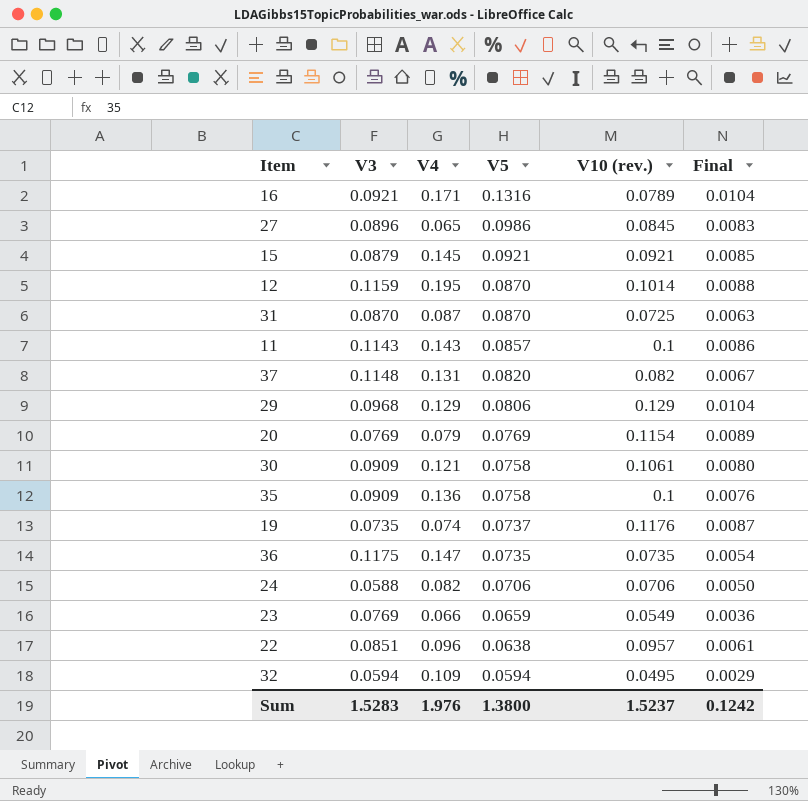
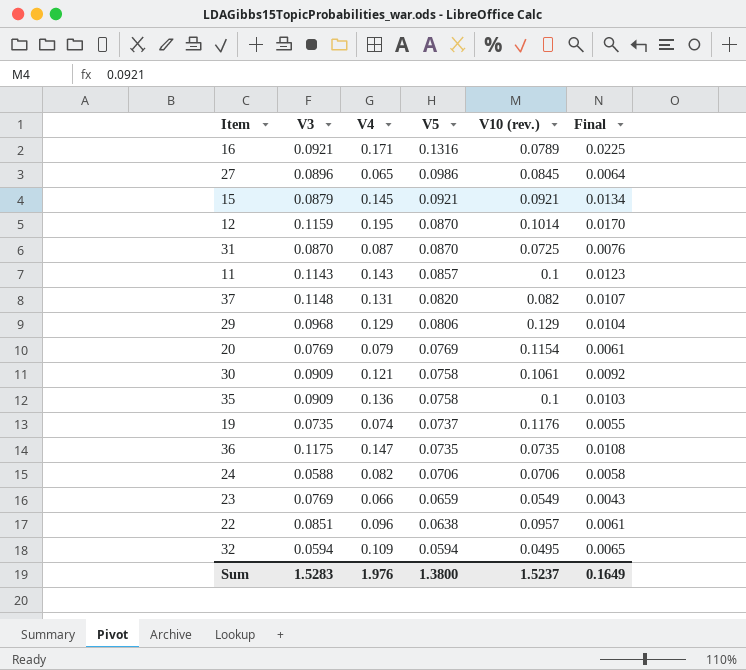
column Final | formula: [V5] * [V10 (rev.)] -> [V4] * [V5]
Sum | Final: 0.1242 -> 0.1649

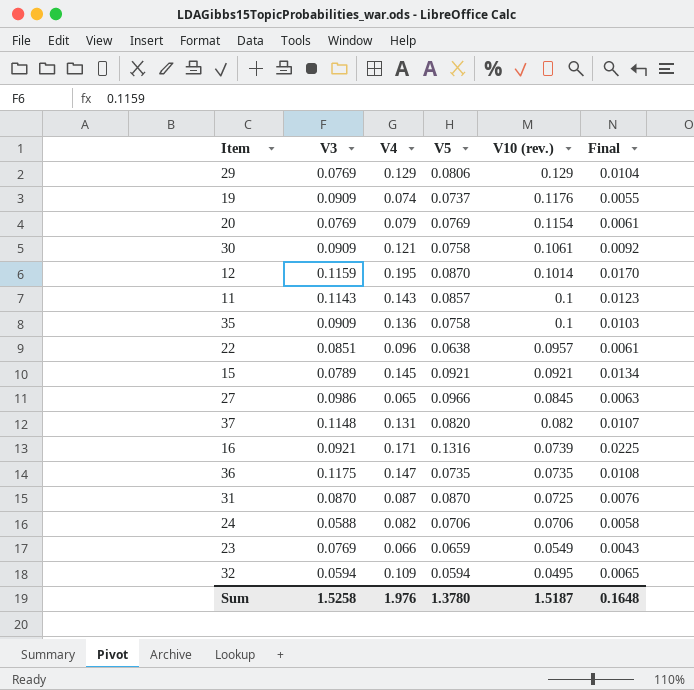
row order: V5 descending -> V10 (rev.) descending
29 | V3: 0.0968 -> 0.0769
19 | V3: 0.0735 -> 0.0909
15 | V3: 0.0879 -> 0.0789
27 | V3: 0.0896 -> 0.0986
27 | V5: 0.0986 -> 0.0966
27 | Final: 0.0064 -> 0.0063
16 | V10 (rev.): 0.0789 -> 0.0739
Sum | V3: 1.5283 -> 1.5258
Sum | V5: 1.3800 -> 1.3780
Sum | V10 (rev.): 1.5237 -> 1.5187
Sum | Final: 0.1649 -> 0.1648

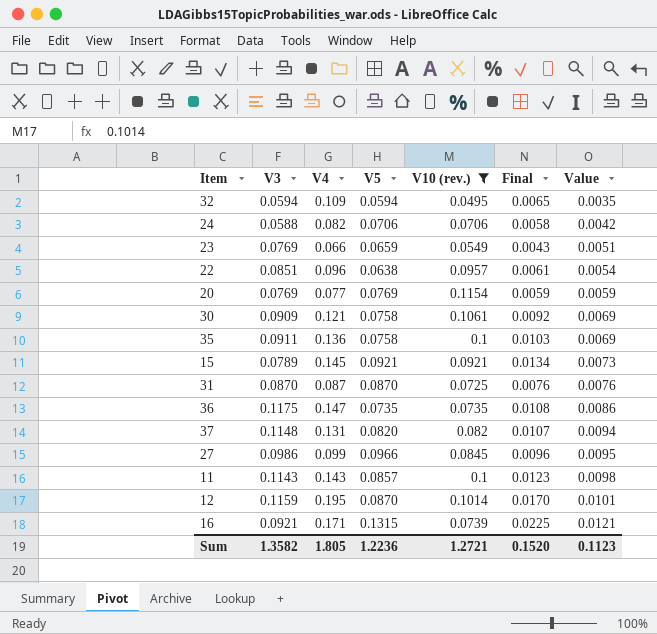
filter: none -> V10 (rev.) <= 0.1154
row order: V10 (rev.) descending -> Value ascending
column Value | formula: none -> [V3] * [V5]
20 | V4: 0.079 -> 0.077
20 | Final: 0.0061 -> 0.0059
35 | V3: 0.0909 -> 0.0911
27 | V4: 0.065 -> 0.099
27 | Final: 0.0063 -> 0.0096
16 | V5: 0.1316 -> 0.1315
Sum | V3: 1.5258 -> 1.3582
Sum | V4: 1.976 -> 1.805
Sum | V5: 1.3780 -> 1.2236
Sum | V10 (rev.): 1.5187 -> 1.2721
Sum | Final: 0.1648 -> 0.1520

